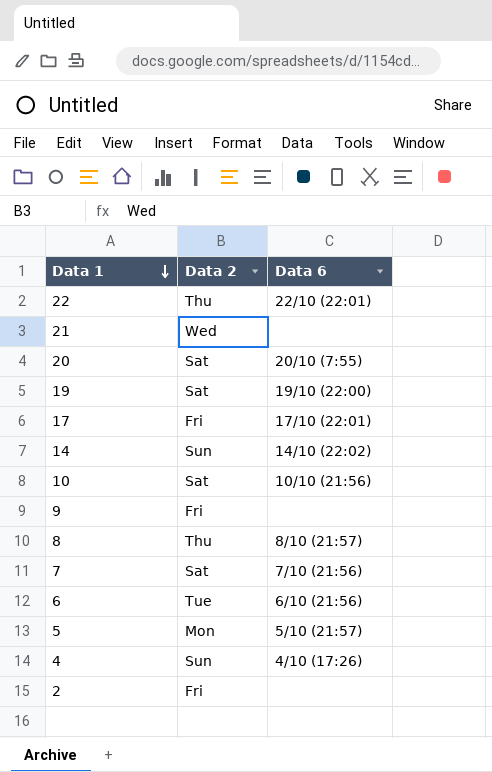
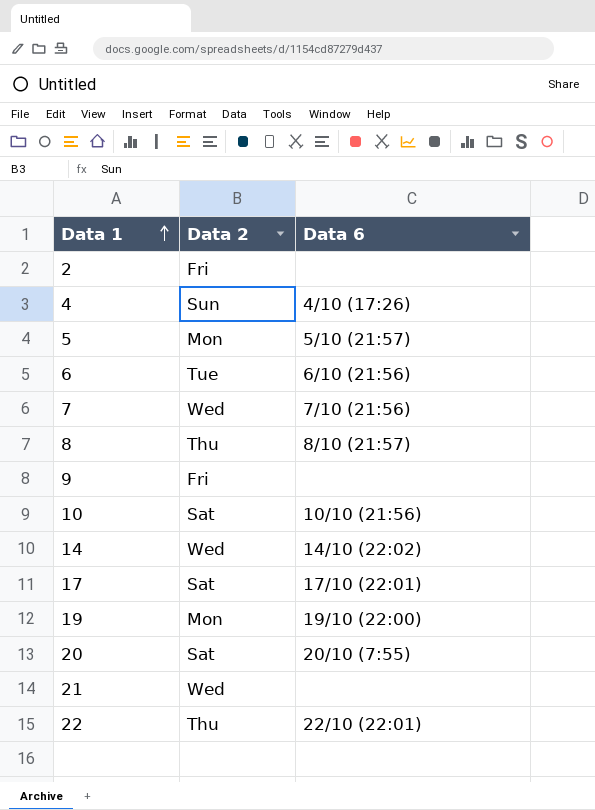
row order: Data 1 descending -> Data 1 ascending
7 | Data 2: Sat -> Wed
14 | Data 2: Sun -> Wed
17 | Data 2: Fri -> Sat
19 | Data 2: Sat -> Mon

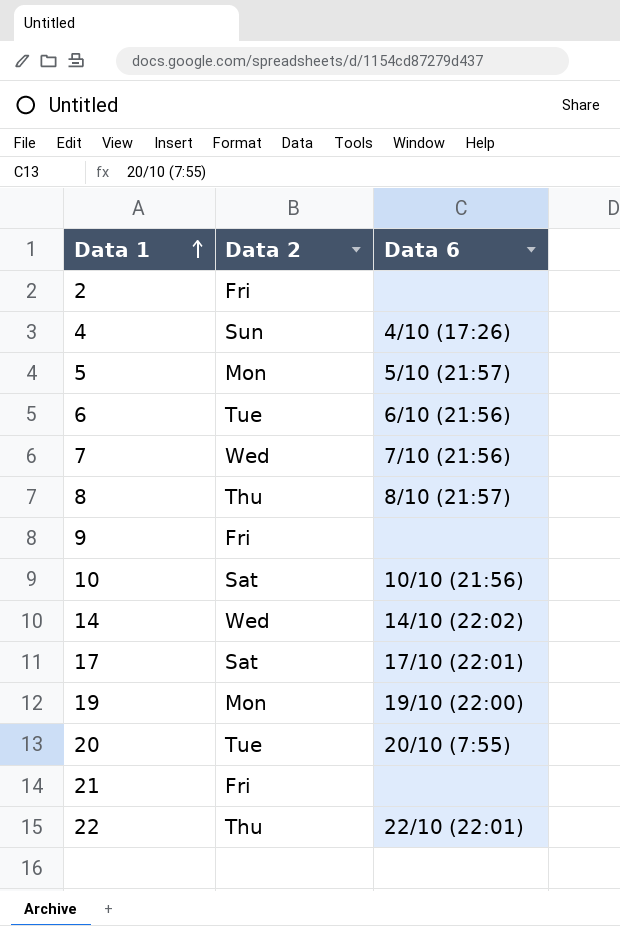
20 | Data 2: Sat -> Tue
21 | Data 2: Wed -> Fri

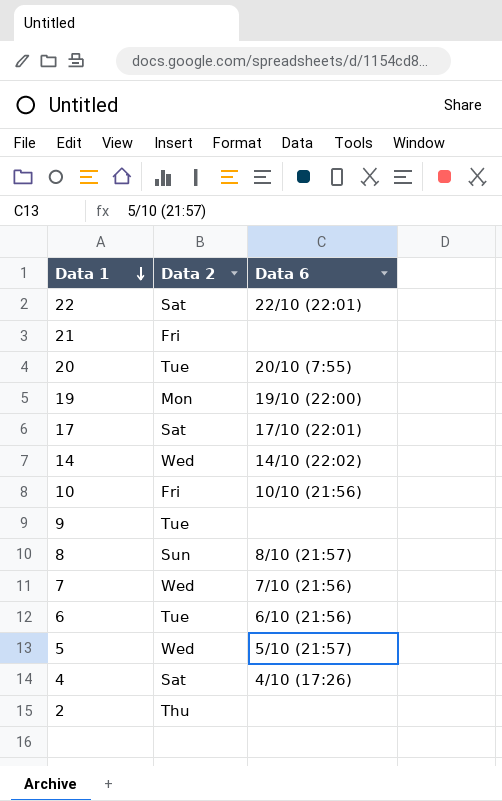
row order: Data 1 ascending -> Data 1 descending
22 | Data 2: Thu -> Sat
10 | Data 2: Sat -> Fri
9 | Data 2: Fri -> Tue
8 | Data 2: Thu -> Sun
5 | Data 2: Mon -> Wed
4 | Data 2: Sun -> Sat
2 | Data 2: Fri -> Thu

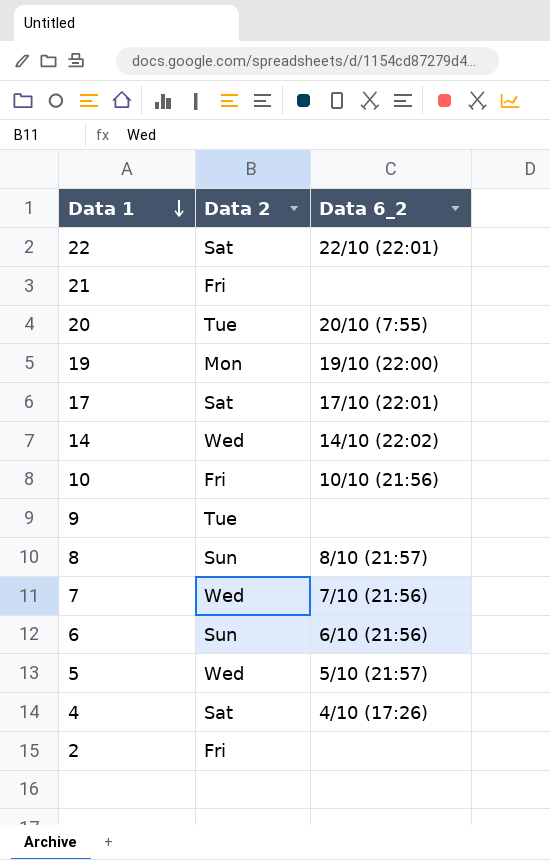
column name: Data 6 -> Data 6_2
6 | Data 2: Tue -> Sun
2 | Data 2: Thu -> Fri

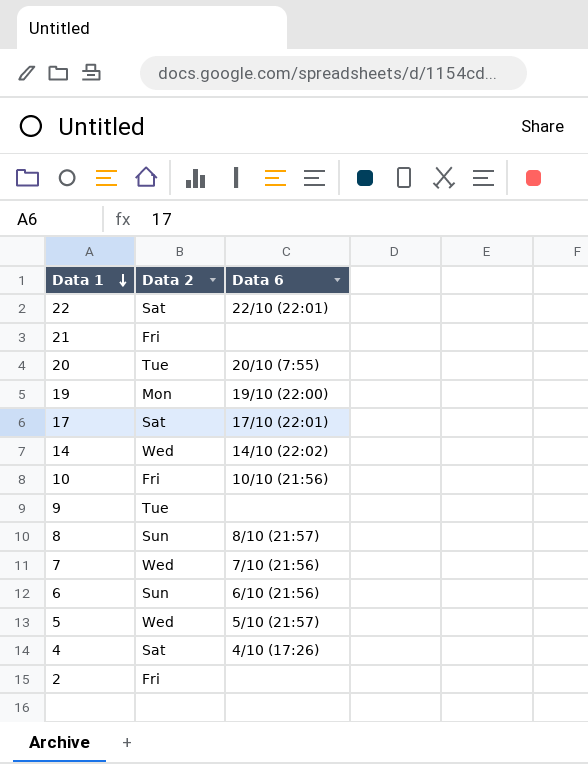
column name: Data 6_2 -> Data 6

